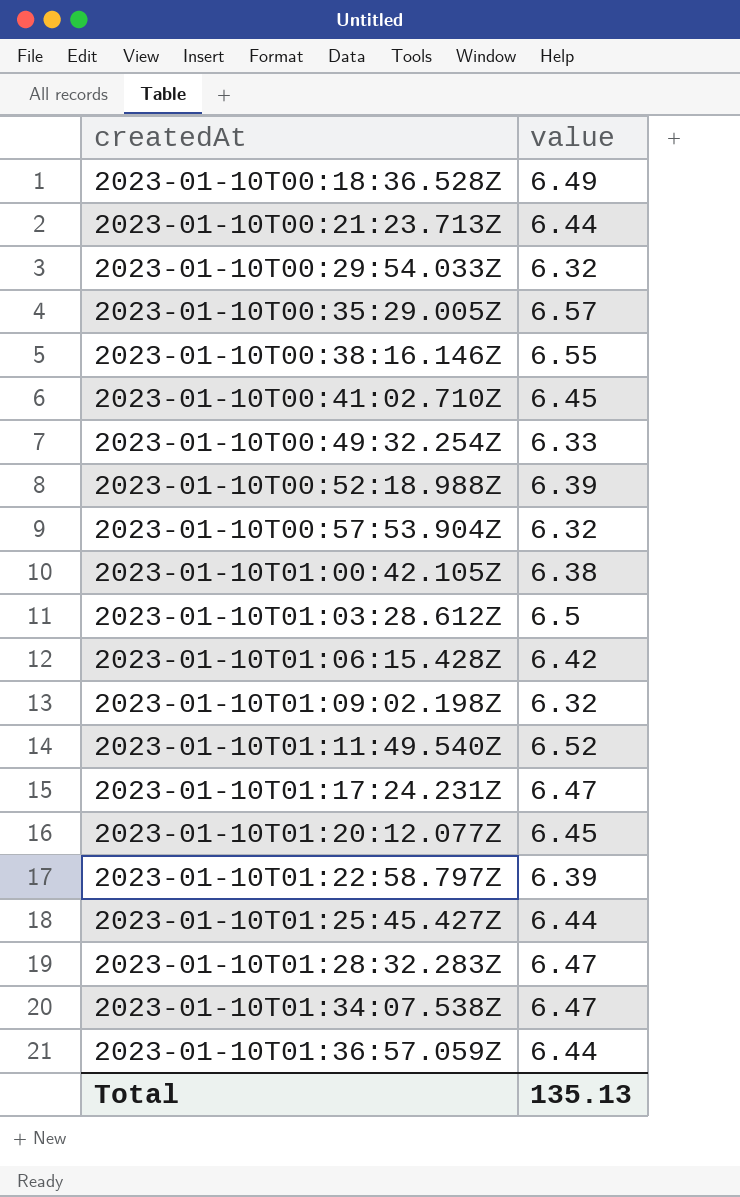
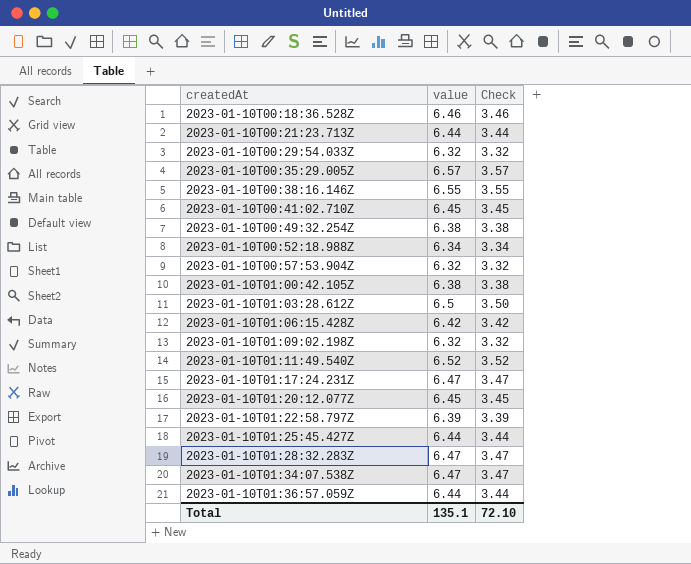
column Check | formula: none -> [value] - 3
2023-01-10T00:18:36.528Z | value: 6.49 -> 6.46
2023-01-10T00:49:32.254Z | value: 6.33 -> 6.38
2023-01-10T00:52:18.988Z | value: 6.39 -> 6.34
Total | value: 135.13 -> 135.1

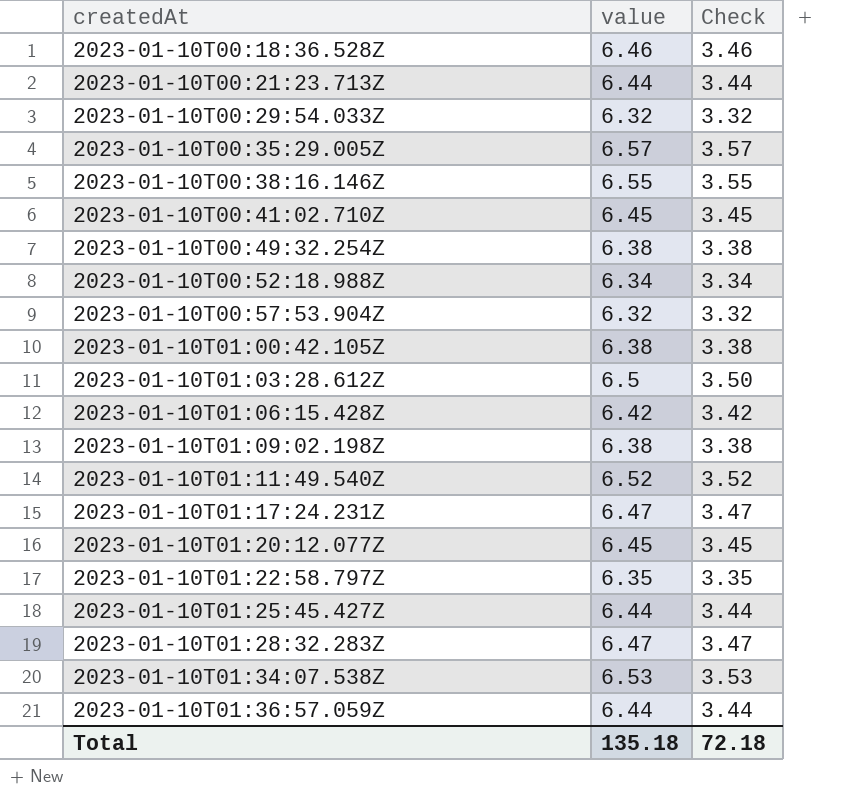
2023-01-10T01:09:02.198Z | value: 6.32 -> 6.38
2023-01-10T01:09:02.198Z | Check: 3.32 -> 3.38
2023-01-10T01:22:58.797Z | value: 6.39 -> 6.35
2023-01-10T01:22:58.797Z | Check: 3.39 -> 3.35
2023-01-10T01:34:07.538Z | value: 6.47 -> 6.53
2023-01-10T01:34:07.538Z | Check: 3.47 -> 3.53
Total | value: 135.1 -> 135.18
Total | Check: 72.10 -> 72.18

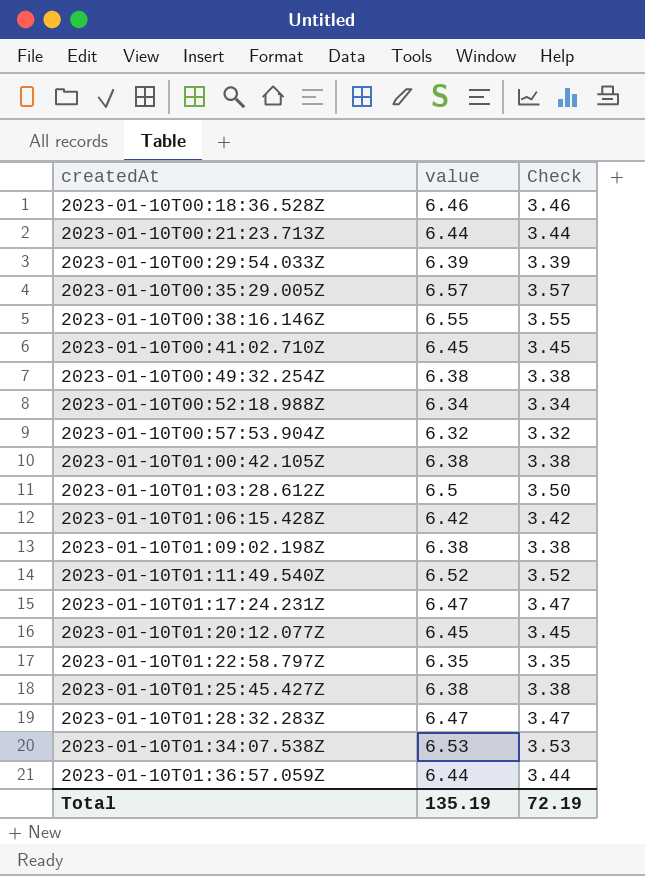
2023-01-10T00:29:54.033Z | value: 6.32 -> 6.39
2023-01-10T00:29:54.033Z | Check: 3.32 -> 3.39
2023-01-10T01:25:45.427Z | value: 6.44 -> 6.38
2023-01-10T01:25:45.427Z | Check: 3.44 -> 3.38
Total | value: 135.18 -> 135.19
Total | Check: 72.18 -> 72.19

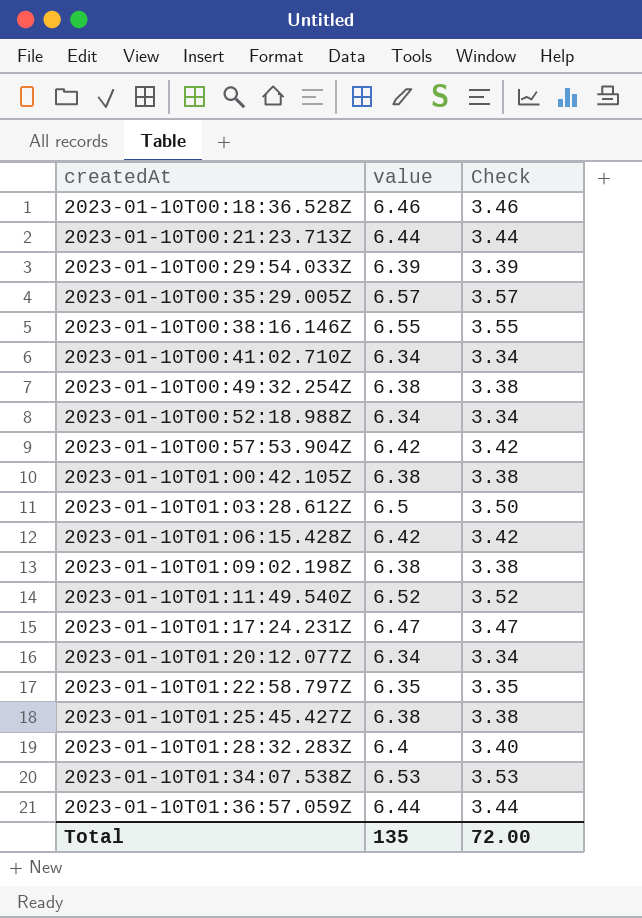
2023-01-10T00:41:02.710Z | value: 6.45 -> 6.34
2023-01-10T00:41:02.710Z | Check: 3.45 -> 3.34
2023-01-10T00:57:53.904Z | value: 6.32 -> 6.42
2023-01-10T00:57:53.904Z | Check: 3.32 -> 3.42
2023-01-10T01:20:12.077Z | value: 6.45 -> 6.34
2023-01-10T01:20:12.077Z | Check: 3.45 -> 3.34
2023-01-10T01:28:32.283Z | value: 6.47 -> 6.4
2023-01-10T01:28:32.283Z | Check: 3.47 -> 3.40
Total | value: 135.19 -> 135
Total | Check: 72.19 -> 72.00

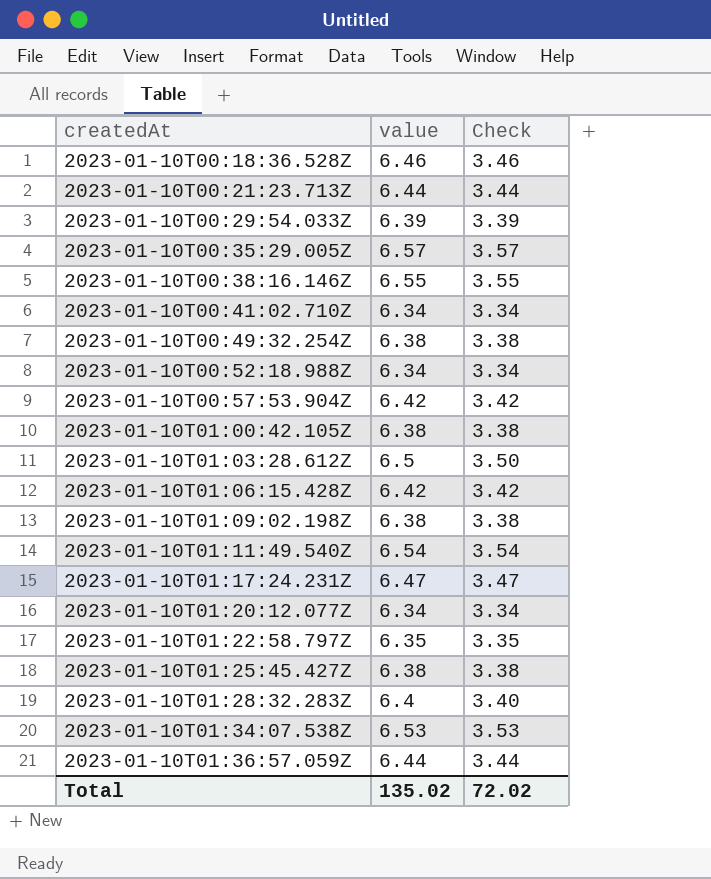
2023-01-10T01:11:49.540Z | value: 6.52 -> 6.54
2023-01-10T01:11:49.540Z | Check: 3.52 -> 3.54
Total | value: 135 -> 135.02
Total | Check: 72.00 -> 72.02

